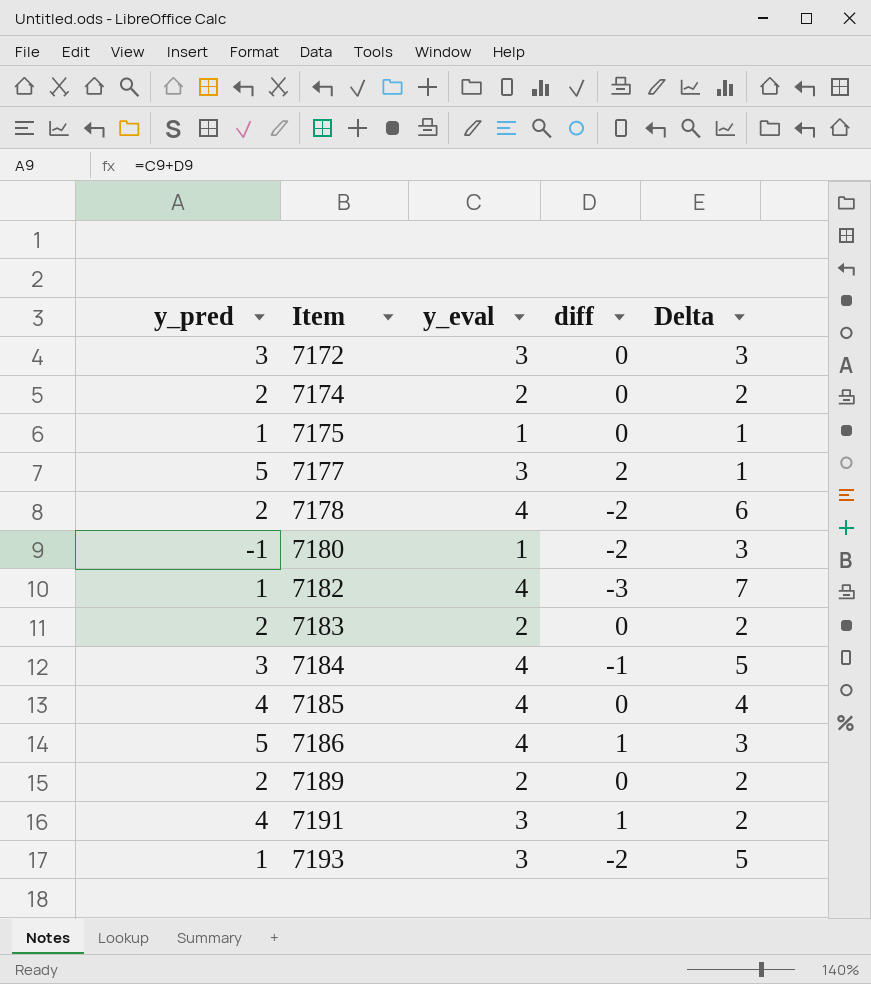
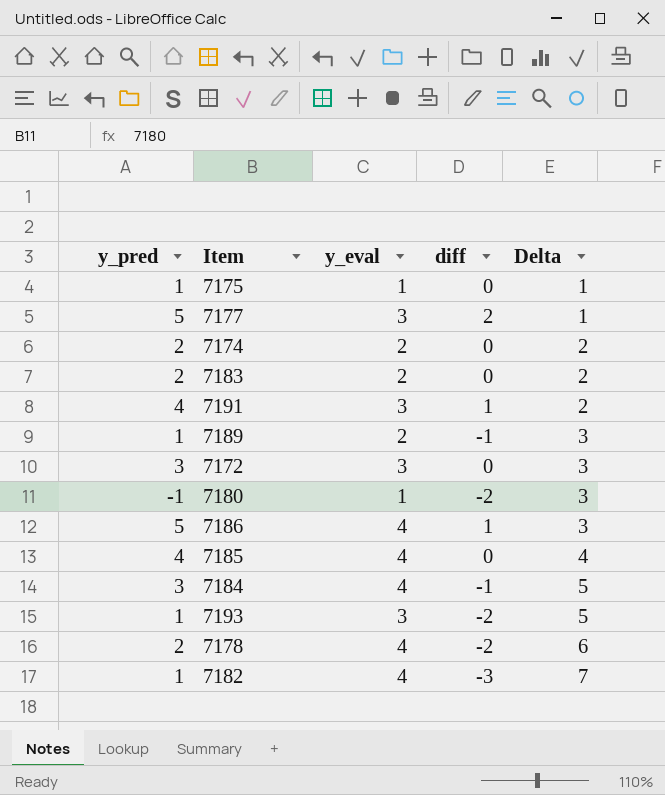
row order: Item ascending -> Delta ascending
7189 | y_pred: 2 -> 1
7189 | diff: 0 -> -1
7189 | Delta: 2 -> 3

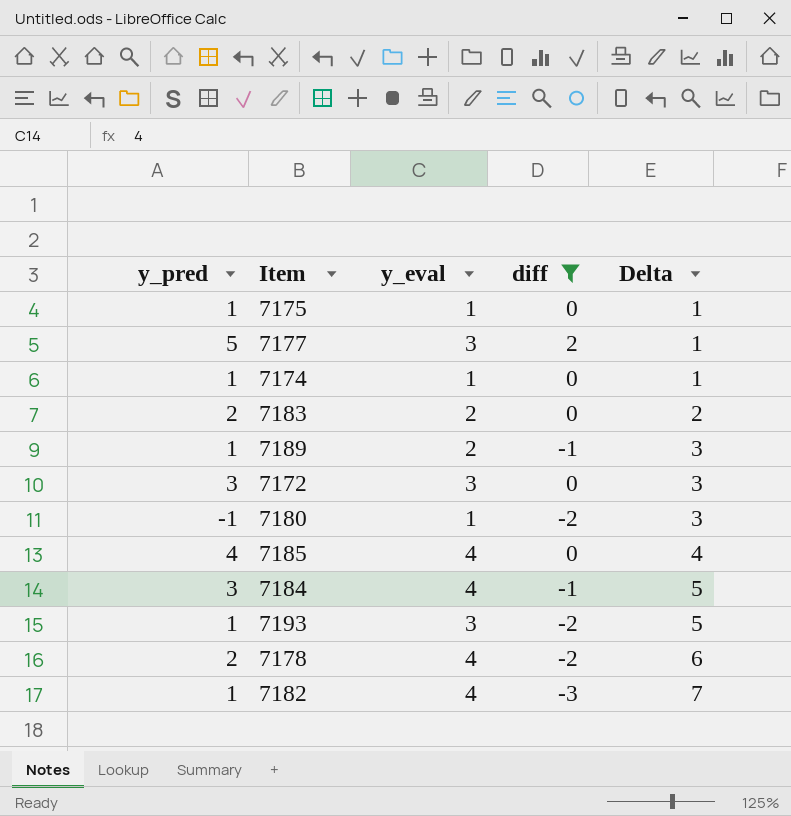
filter: none -> diff != 1
7174 | y_pred: 2 -> 1
7174 | y_eval: 2 -> 1
7174 | Delta: 2 -> 1

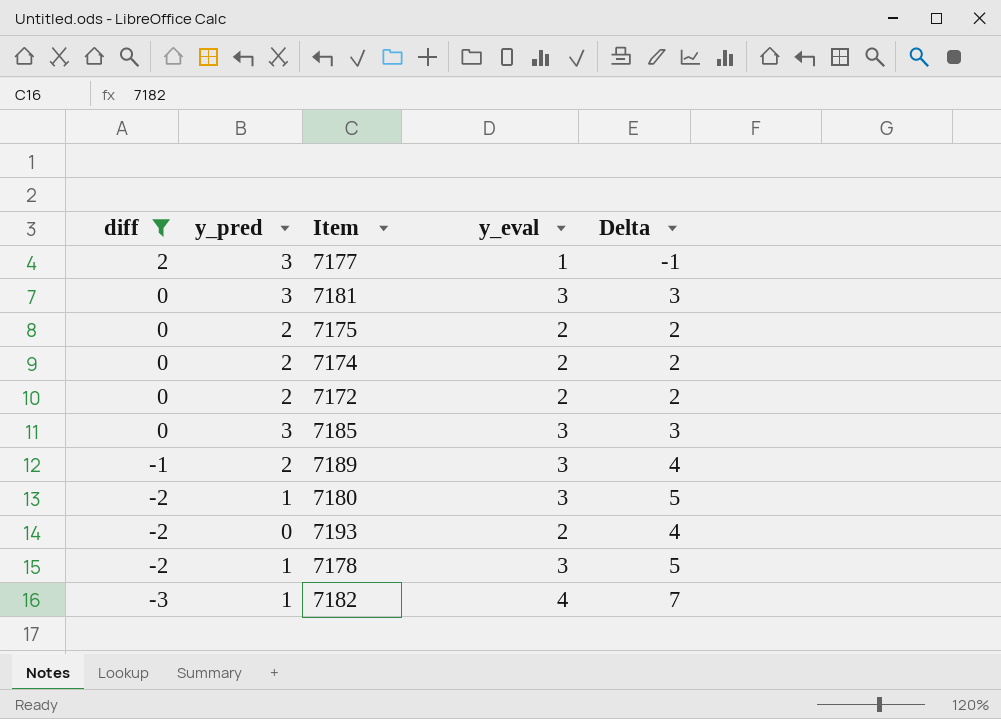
row order: Delta ascending -> diff descending
column diff | position: 4 -> 1
row 7183: 2 | 2 | 0 | 2 -> none
row 7184: 3 | 4 | -1 | 5 -> none
7177 | y_pred: 5 -> 3
7177 | y_eval: 3 -> 1
7177 | Delta: 1 -> -1
row 7181: none -> 0 | 3 | 3 | 3
7175 | y_pred: 1 -> 2
7175 | y_eval: 1 -> 2
7175 | Delta: 1 -> 2
7174 | y_pred: 1 -> 2
7174 | y_eval: 1 -> 2
7174 | Delta: 1 -> 2
7172 | y_pred: 3 -> 2
7172 | y_eval: 3 -> 2
7172 | Delta: 3 -> 2
7185 | y_pred: 4 -> 3
7185 | y_eval: 4 -> 3
7185 | Delta: 4 -> 3
7189 | y_pred: 1 -> 2
7189 | y_eval: 2 -> 3
7189 | Delta: 3 -> 4
7180 | y_pred: -1 -> 1
7180 | y_eval: 1 -> 3
7180 | Delta: 3 -> 5
7193 | y_pred: 1 -> 0
7193 | y_eval: 3 -> 2
7193 | Delta: 5 -> 4
7178 | y_pred: 2 -> 1
7178 | y_eval: 4 -> 3
7178 | Delta: 6 -> 5

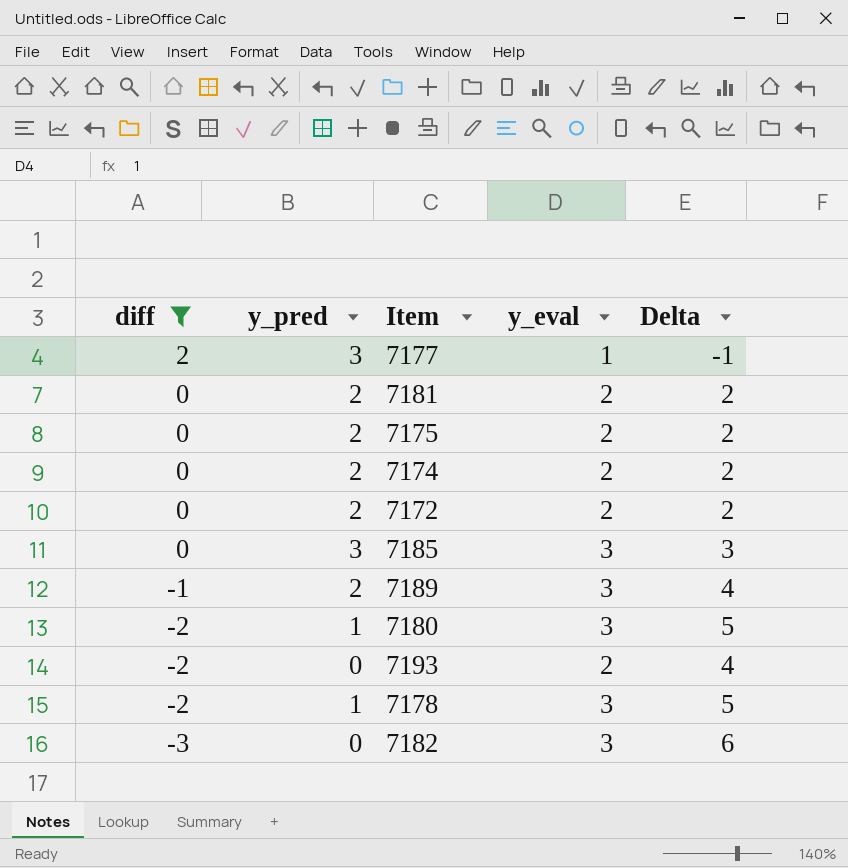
7181 | y_pred: 3 -> 2
7181 | y_eval: 3 -> 2
7181 | Delta: 3 -> 2
7182 | y_pred: 1 -> 0
7182 | y_eval: 4 -> 3
7182 | Delta: 7 -> 6

